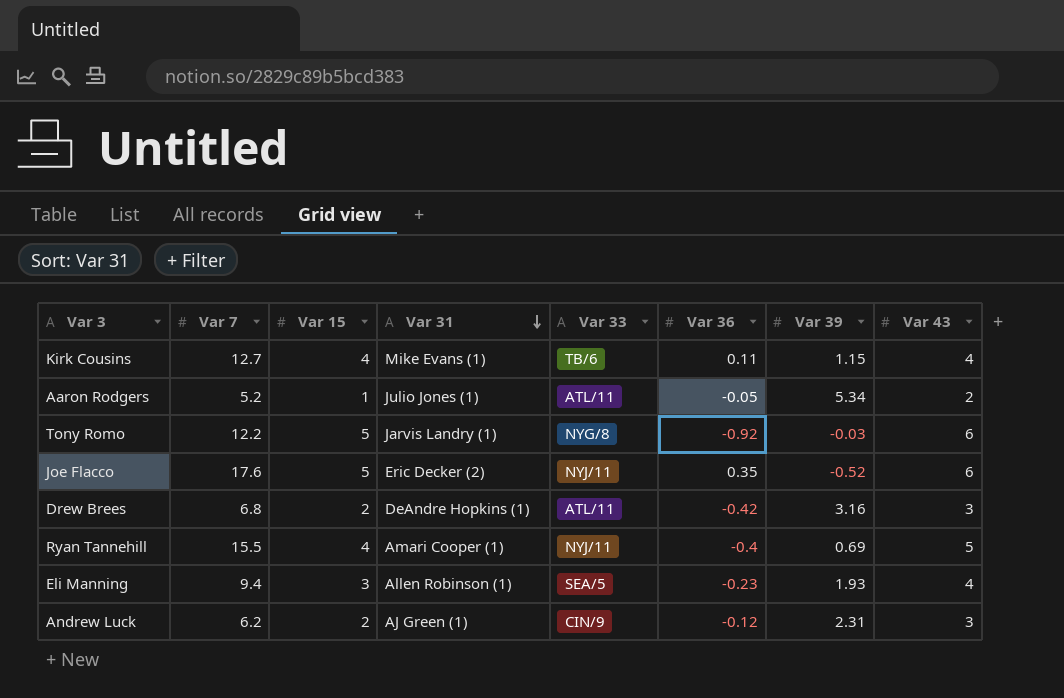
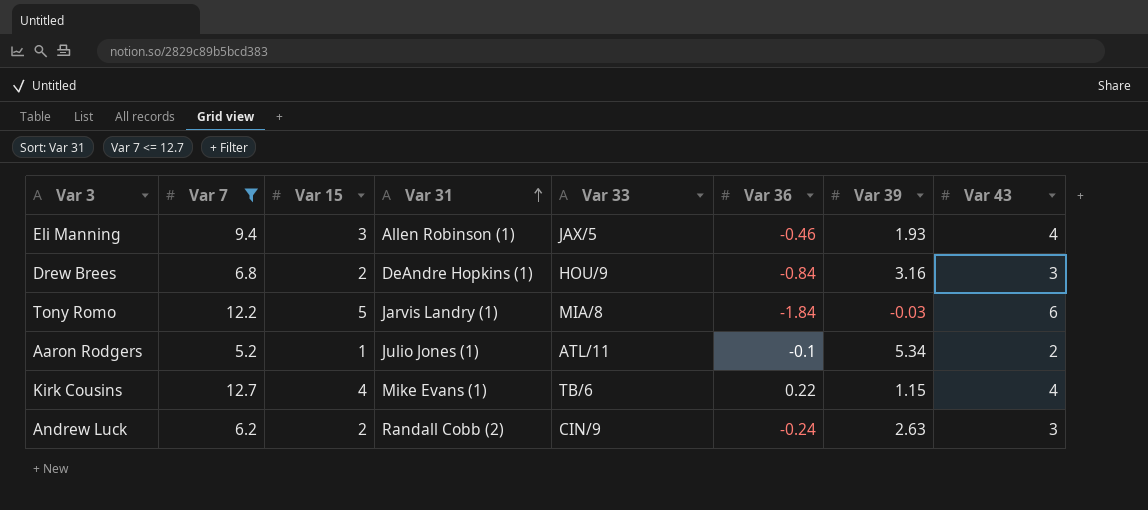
filter: none -> Var 7 <= 12.7
row order: Var 31 descending -> Var 31 ascending
Eli Manning | Var 33: SEA/5 -> JAX/5
Eli Manning | Var 36: -0.23 -> -0.46
Drew Brees | Var 33: ATL/11 -> HOU/9
Drew Brees | Var 36: -0.42 -> -0.84
Tony Romo | Var 33: NYG/8 -> MIA/8
Tony Romo | Var 36: -0.92 -> -1.84
Aaron Rodgers | Var 36: -0.05 -> -0.1
Kirk Cousins | Var 36: 0.11 -> 0.22
Andrew Luck | Var 31: AJ Green (1) -> Randall Cobb (2)
Andrew Luck | Var 36: -0.12 -> -0.24
Andrew Luck | Var 39: 2.31 -> 2.63

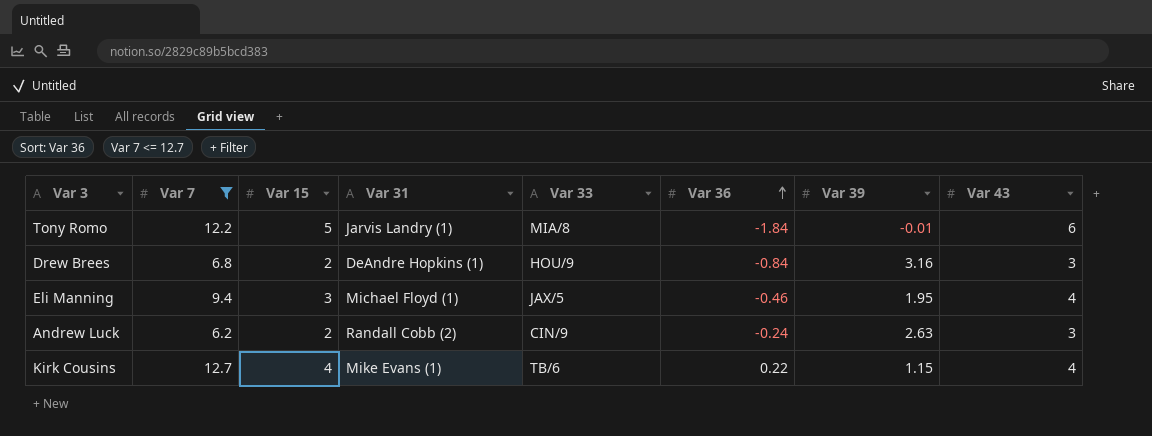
row order: Var 31 ascending -> Var 36 ascending
row Aaron Rodgers: 5.2 | 1 | Julio Jones (1) | ATL/11 | -0.1 | 5.34 | 2 -> none
Tony Romo | Var 39: -0.03 -> -0.01
Eli Manning | Var 31: Allen Robinson (1) -> Michael Floyd (1)
Eli Manning | Var 39: 1.93 -> 1.95

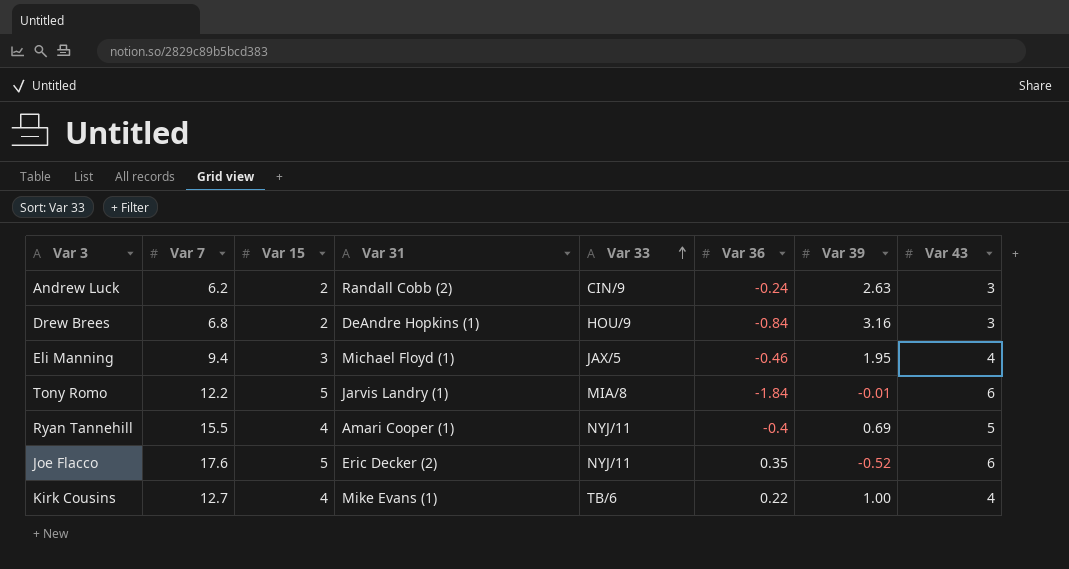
filter: Var 7 <= 12.7 -> none
row order: Var 36 ascending -> Var 33 ascending
Kirk Cousins | Var 39: 1.15 -> 1.00

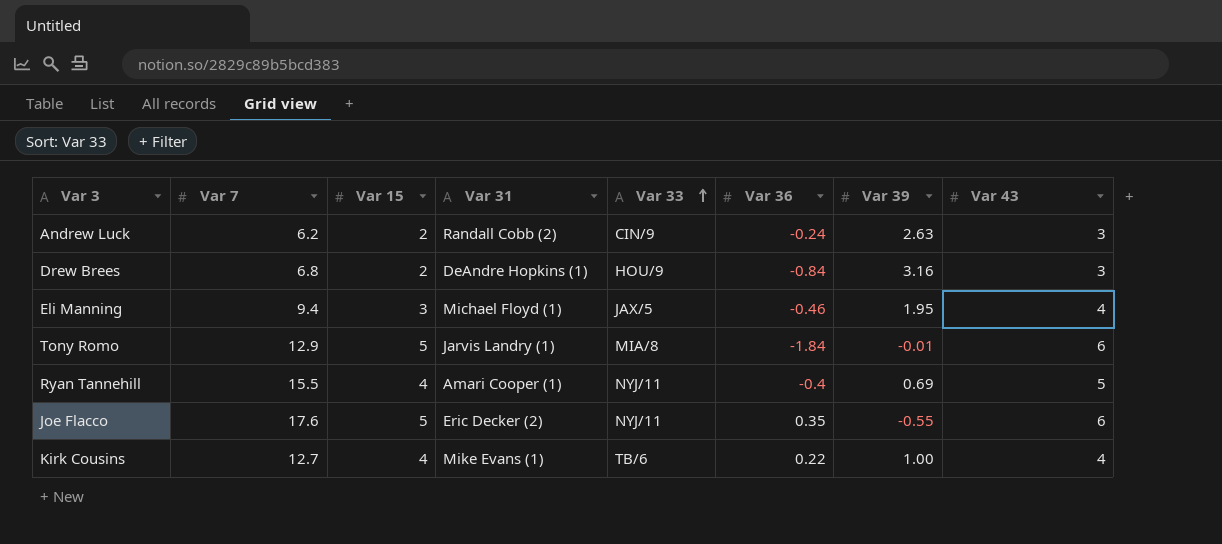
Tony Romo | Var 7: 12.2 -> 12.9
Joe Flacco | Var 39: -0.52 -> -0.55

